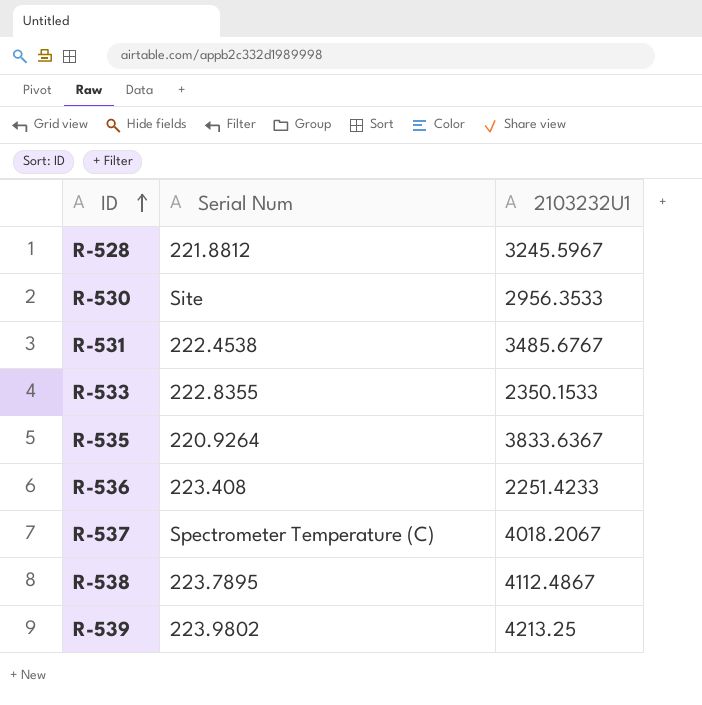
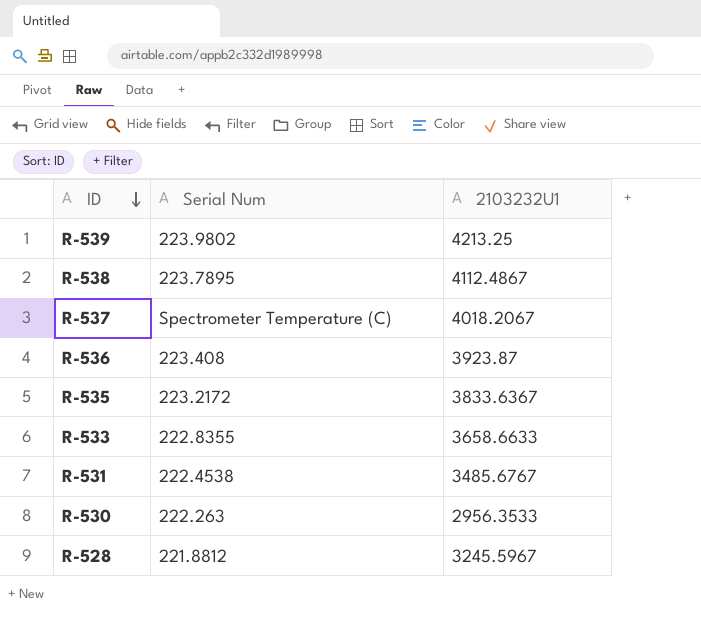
row order: ID ascending -> ID descending
R-536 | 2103232U1: 2251.4233 -> 3923.87
R-535 | Serial Num: 220.9264 -> 223.2172
R-533 | 2103232U1: 2350.1533 -> 3658.6633
R-530 | Serial Num: Site -> 222.263

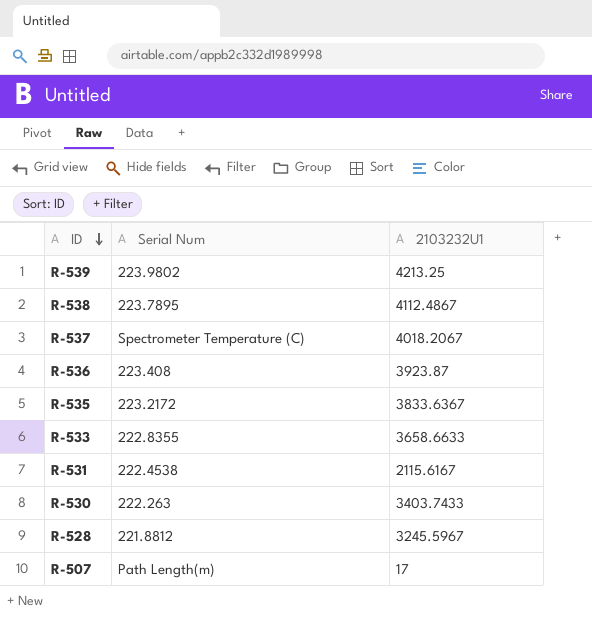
R-531 | 2103232U1: 3485.6767 -> 2115.6167
R-530 | 2103232U1: 2956.3533 -> 3403.7433
row R-507: none -> Path Length(m) | 17

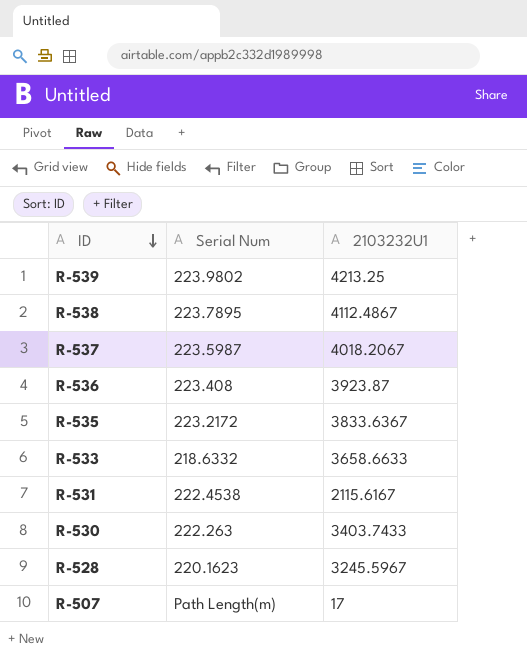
R-537 | Serial Num: Spectrometer Temperature (C) -> 223.5987
R-533 | Serial Num: 222.8355 -> 218.6332
R-528 | Serial Num: 221.8812 -> 220.1623

